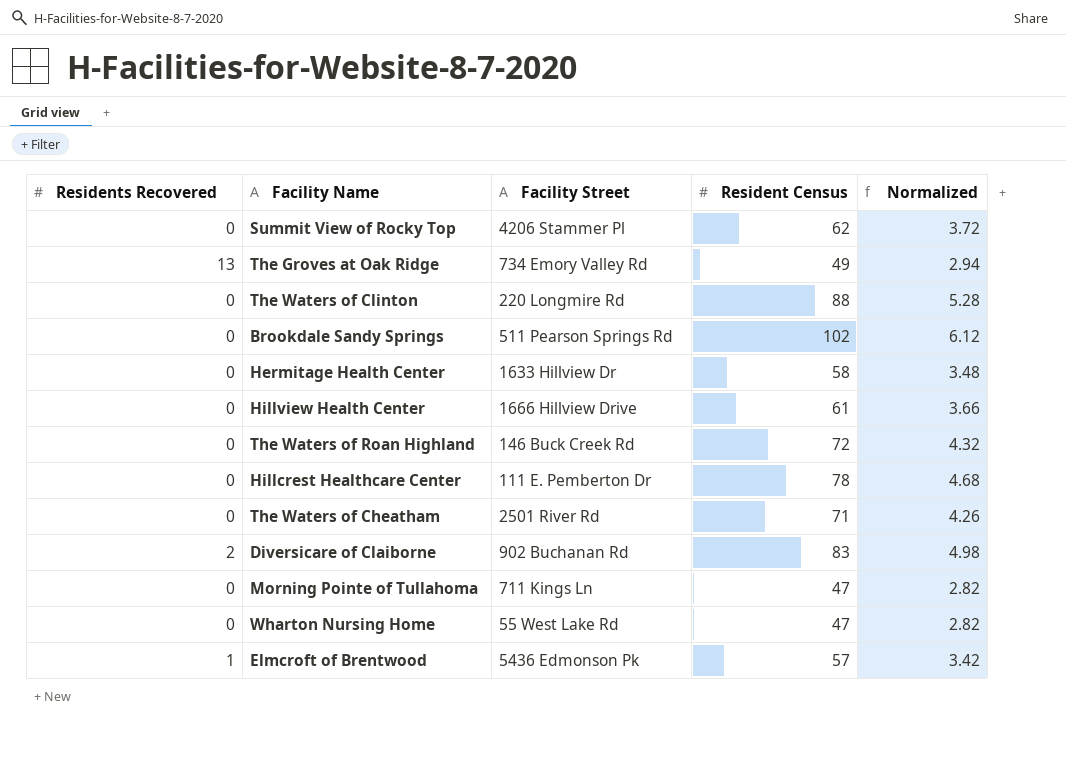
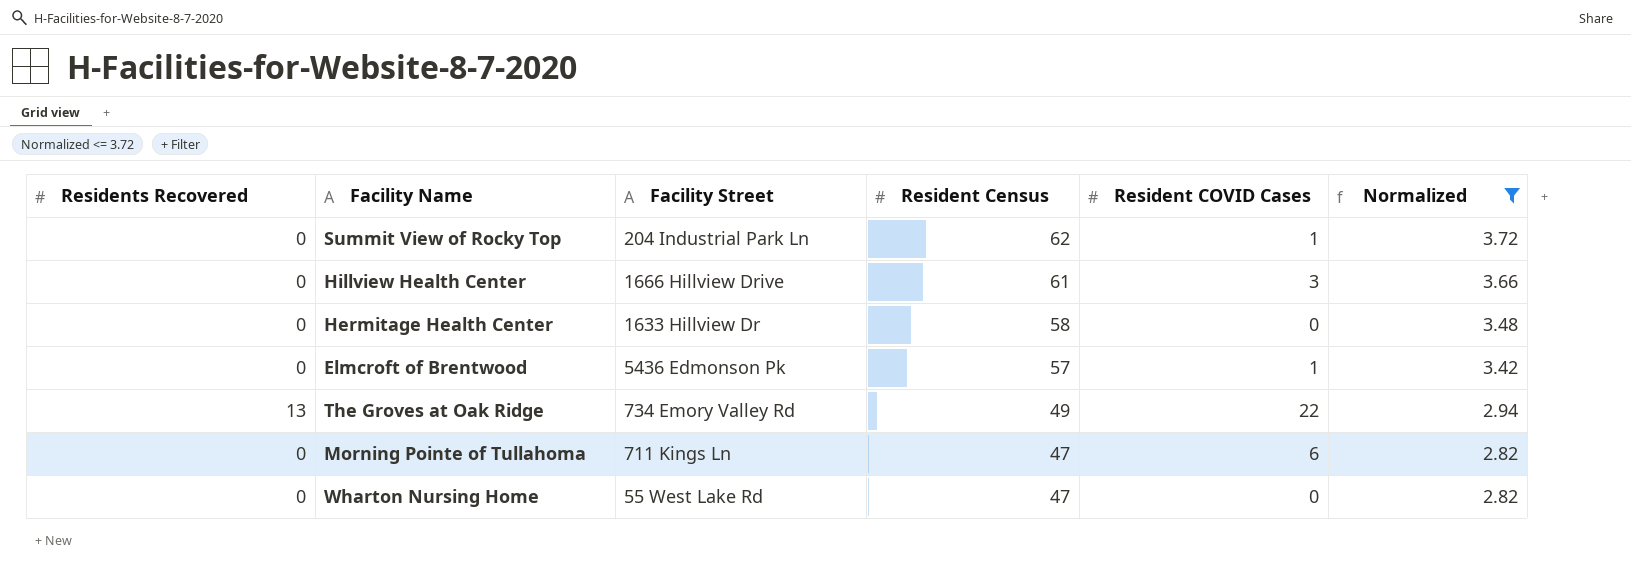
filter: none -> Normalized <= 3.72
row order: none -> Resident Census descending
column Resident COVID Cases | position: none -> 5
Summit View of Rocky Top | Facility Street: 4206 Stammer Pl -> 204 Industrial Park Ln
Elmcroft of Brentwood | Residents Recovered: 1 -> 0

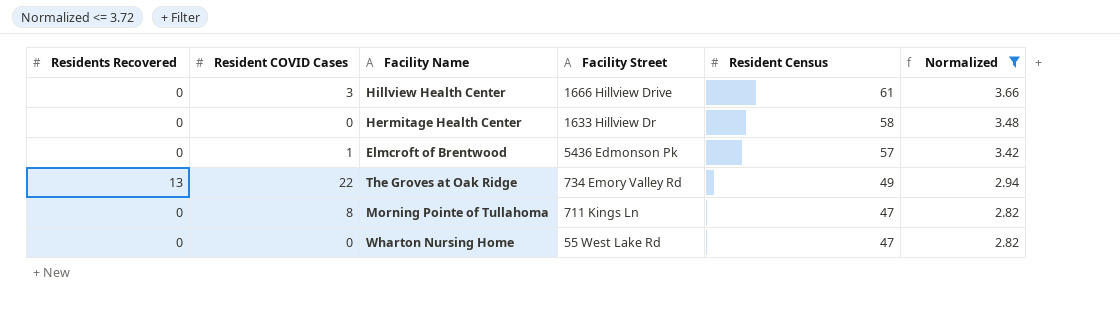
column Resident COVID Cases | position: 5 -> 2
row Summit View of Rocky Top: 0 | 204 Industrial Park Ln | 62 | 1 | 3.72 -> none
Morning Pointe of Tullahoma | Resident COVID Cases: 6 -> 8

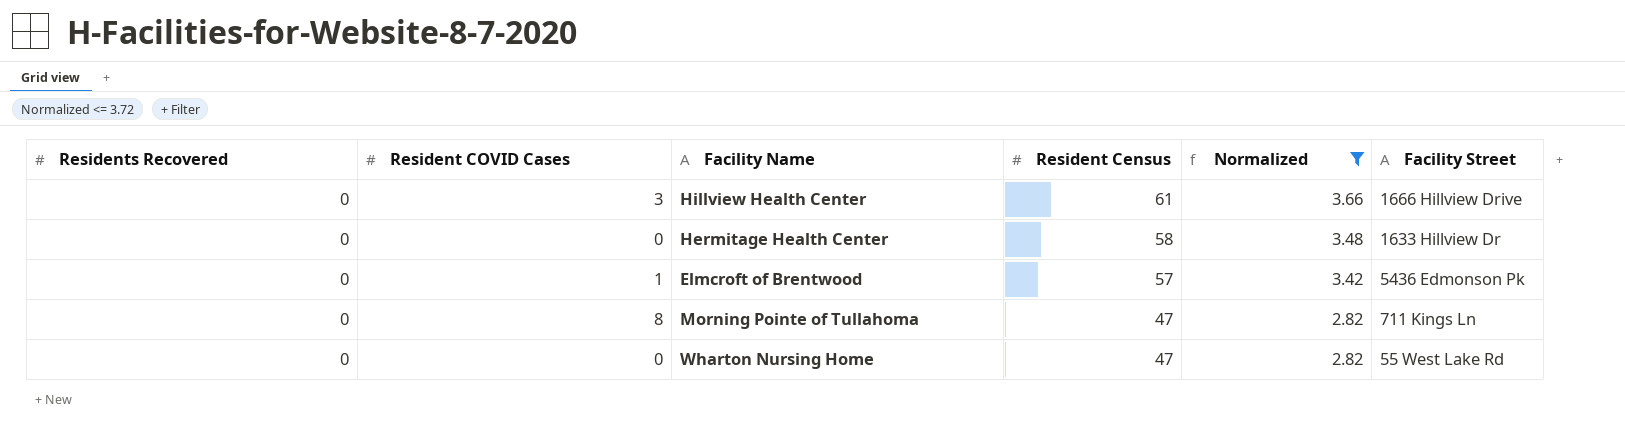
column Facility Street | position: 4 -> 6
row The Groves at Oak Ridge: 13 | 22 | 734 Emory Valley Rd | 49 | 2.94 -> none

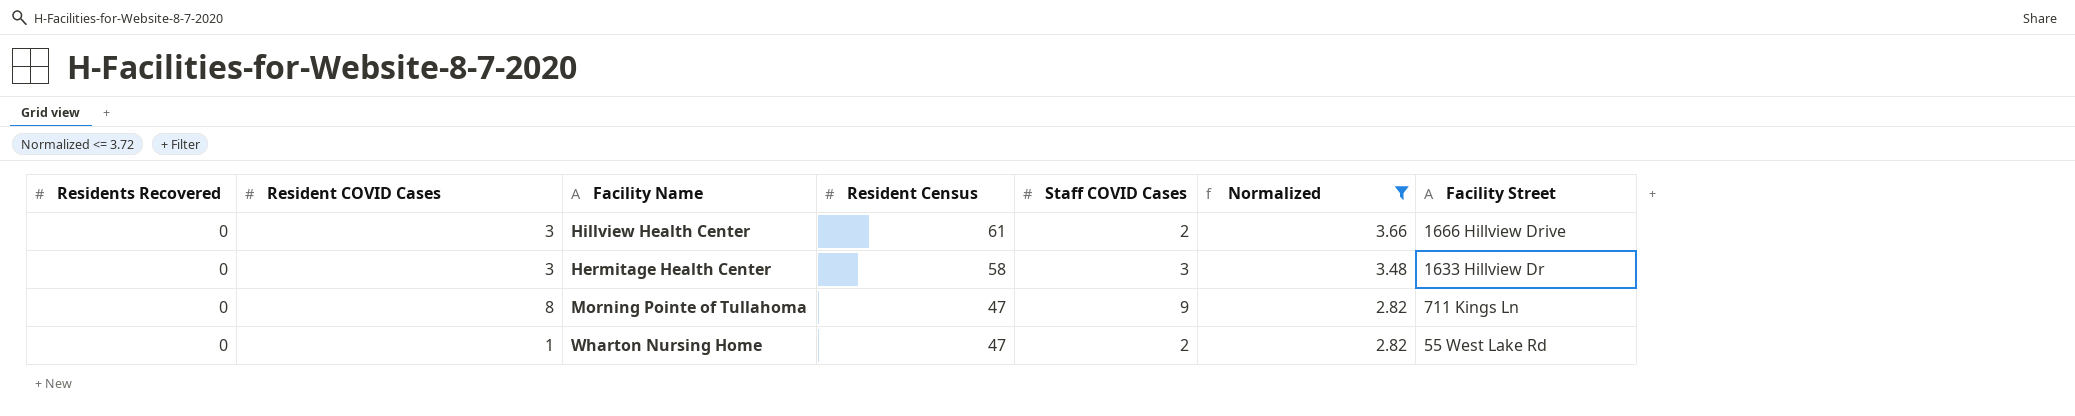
column Staff COVID Cases | position: none -> 5
row Elmcroft of Brentwood: 0 | 1 | 57 | 3.42 | 5436 Edmonson Pk -> none
Hermitage Health Center | Resident COVID Cases: 0 -> 3
Wharton Nursing Home | Resident COVID Cases: 0 -> 1

